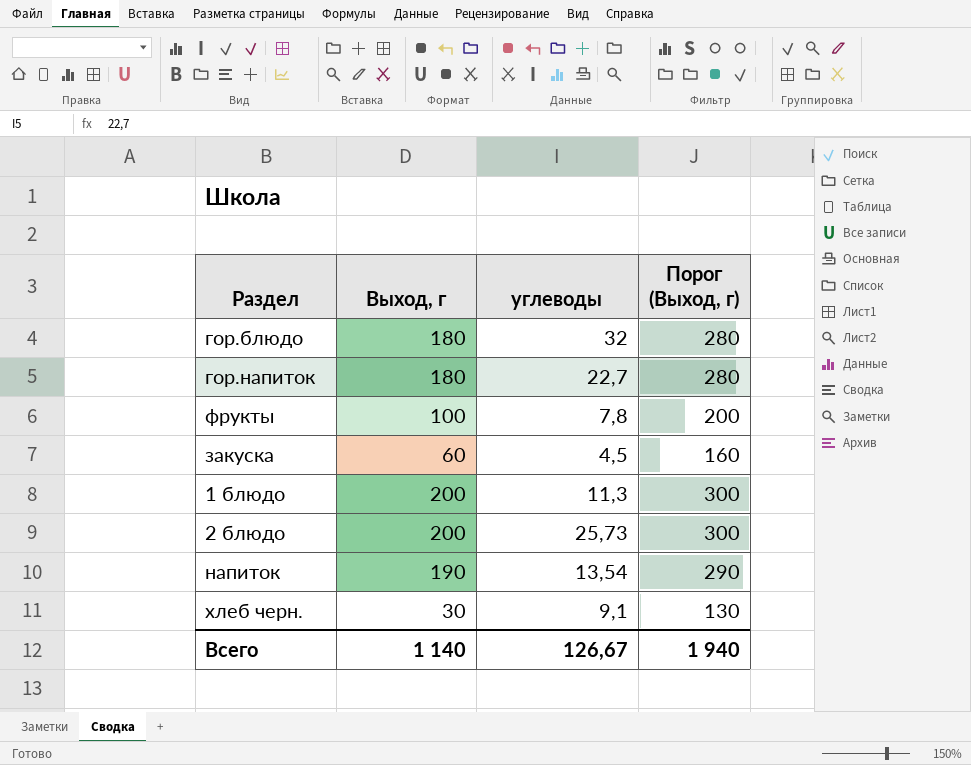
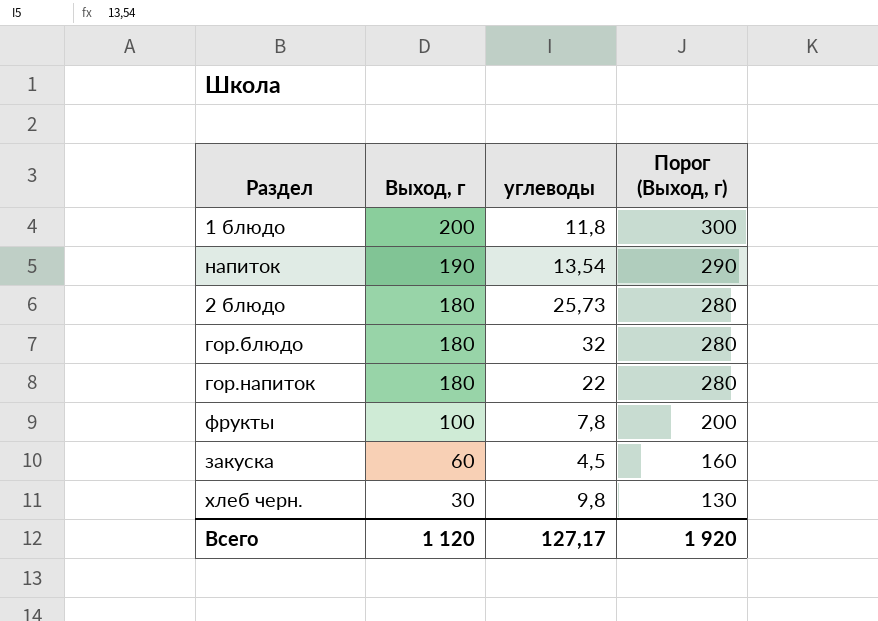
row order: none -> Выход, г descending
1 блюдо | углеводы: 11,3 -> 11,8
2 блюдо | Выход, г: 200 -> 180
2 блюдо | Порог (Выход, г): 300 -> 280
гор.напиток | углеводы: 22,7 -> 22
хлеб черн. | углеводы: 9,1 -> 9,8
Всего | Выход, г: 1 140 -> 1 120
Всего | углеводы: 126,67 -> 127,17
Всего | Порог (Выход, г): 1 940 -> 1 920

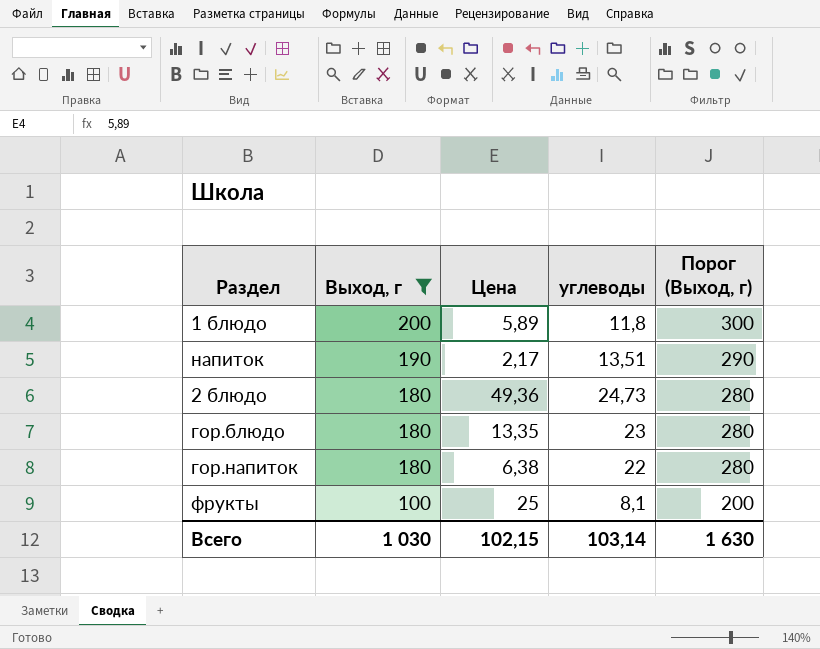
filter: none -> Выход, г >= 100
column Цена | position: none -> 3
напиток | углеводы: 13,54 -> 13,51
2 блюдо | углеводы: 25,73 -> 24,73
гор.блюдо | углеводы: 32 -> 23
фрукты | углеводы: 7,8 -> 8,1
Всего | Выход, г: 1 120 -> 1 030
Всего | углеводы: 127,17 -> 103,14
Всего | Порог (Выход, г): 1 920 -> 1 630

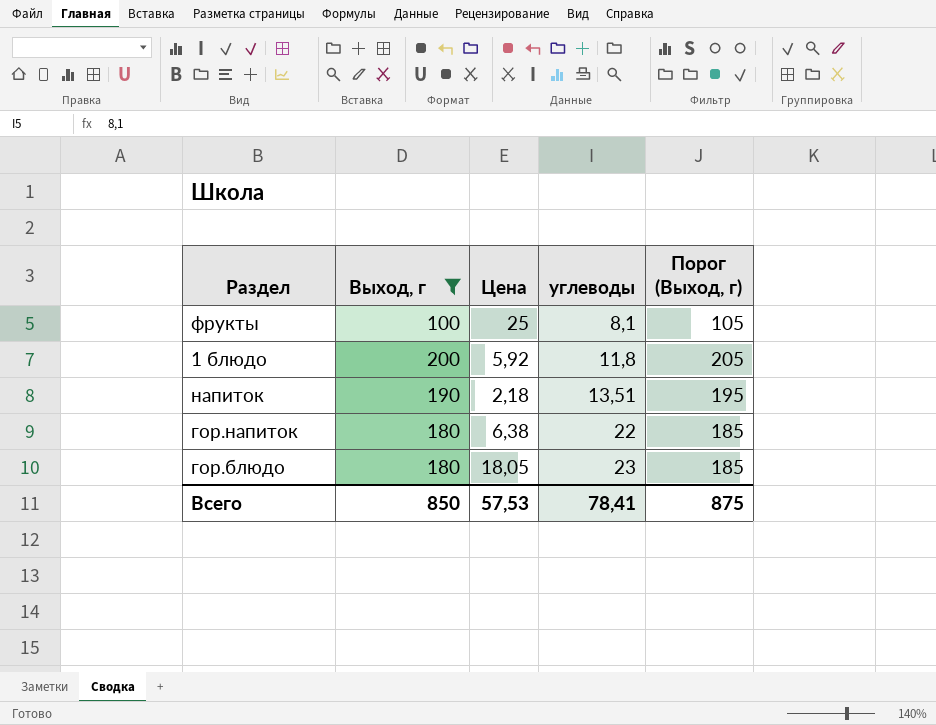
row order: Выход, г descending -> углеводы ascending
column Порог (Выход, г) | formula: [Выход, г] + 100 -> [Выход, г] + 5
row 2 блюдо: 180 | 49,36 | 24,73 | 280 -> none
1 блюдо | Цена: 5,89 -> 5,92
напиток | Цена: 2,17 -> 2,18
гор.блюдо | Цена: 13,35 -> 18,05
Всего | Выход, г: 1 030 -> 850
Всего | Цена: 102,15 -> 57,53
Всего | углеводы: 103,14 -> 78,41
Всего | Порог (Выход, г): 1 630 -> 875

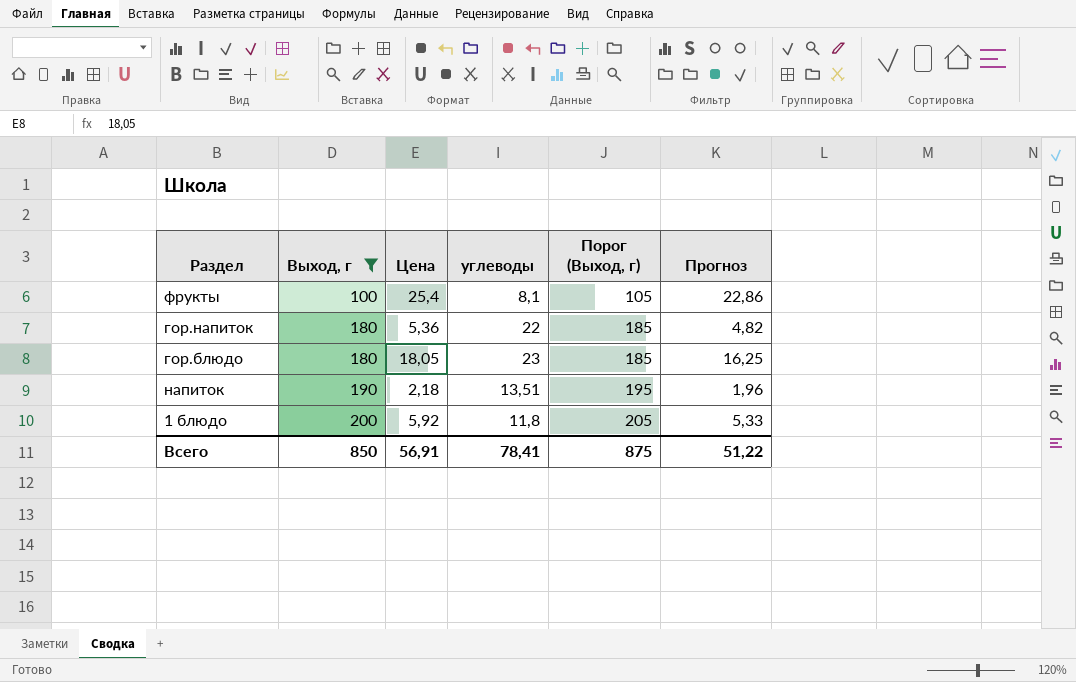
row order: углеводы ascending -> Выход, г ascending
column Прогноз | formula: none -> [Цена] * 0,9
фрукты | Цена: 25 -> 25,4
гор.напиток | Цена: 6,38 -> 5,36
Всего | Цена: 57,53 -> 56,91

